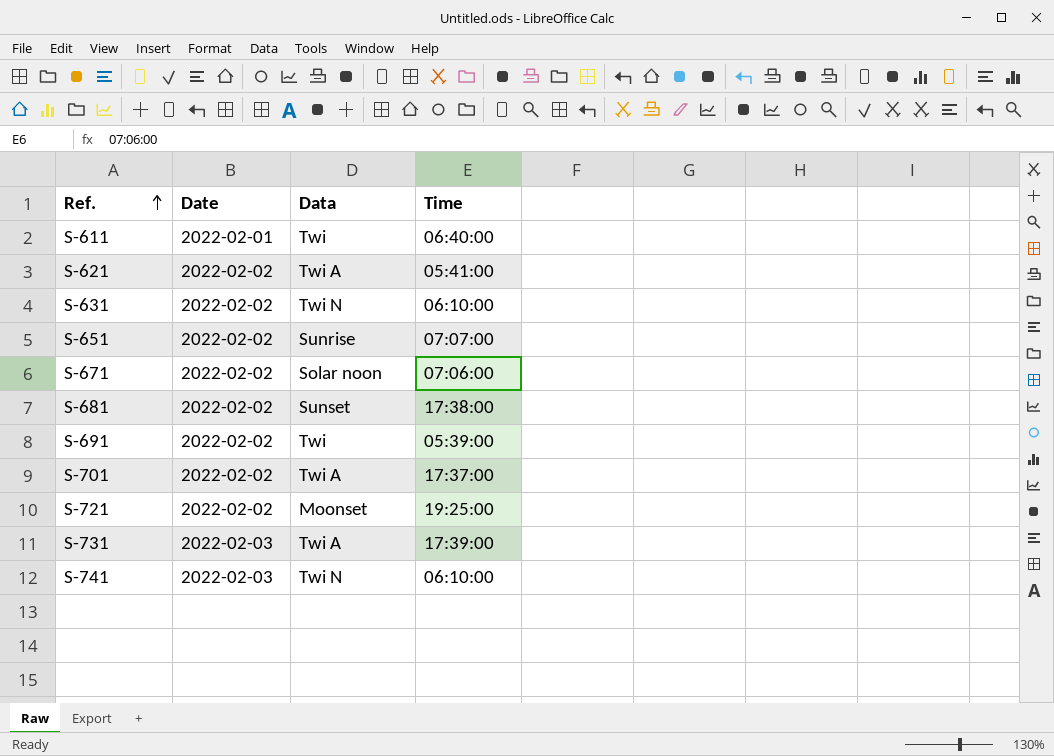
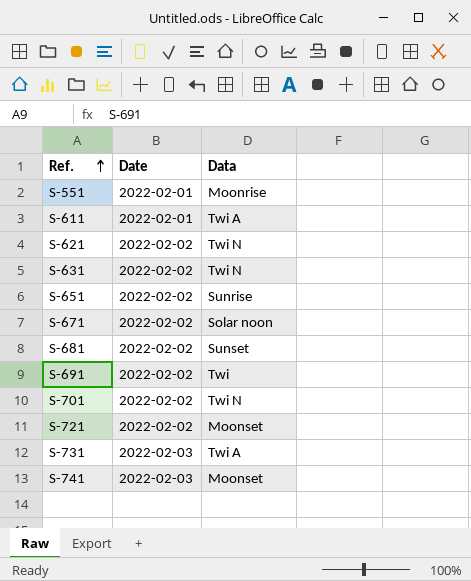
column Time | position: 4 -> none
row S-551: none -> 2022-02-01 | Moonrise
S-611 | Data: Twi -> Twi A
S-621 | Data: Twi A -> Twi N
S-701 | Data: Twi A -> Twi N
S-741 | Data: Twi N -> Moonset

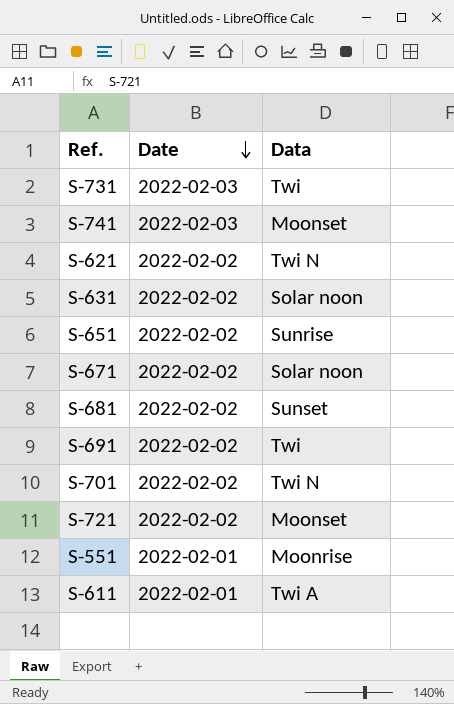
row order: Ref. ascending -> Date descending
S-731 | Data: Twi A -> Twi
S-631 | Data: Twi N -> Solar noon

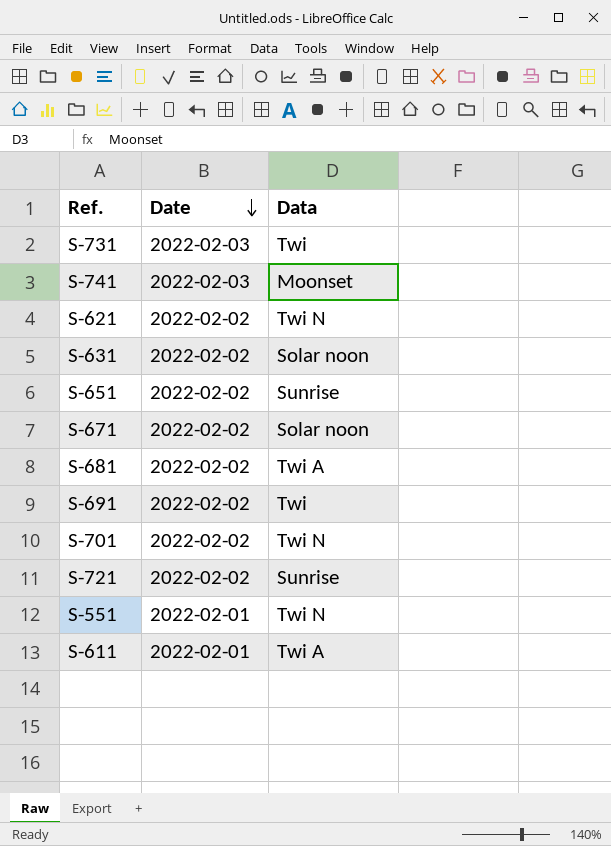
S-681 | Data: Sunset -> Twi A
S-721 | Data: Moonset -> Sunrise
S-551 | Data: Moonrise -> Twi N

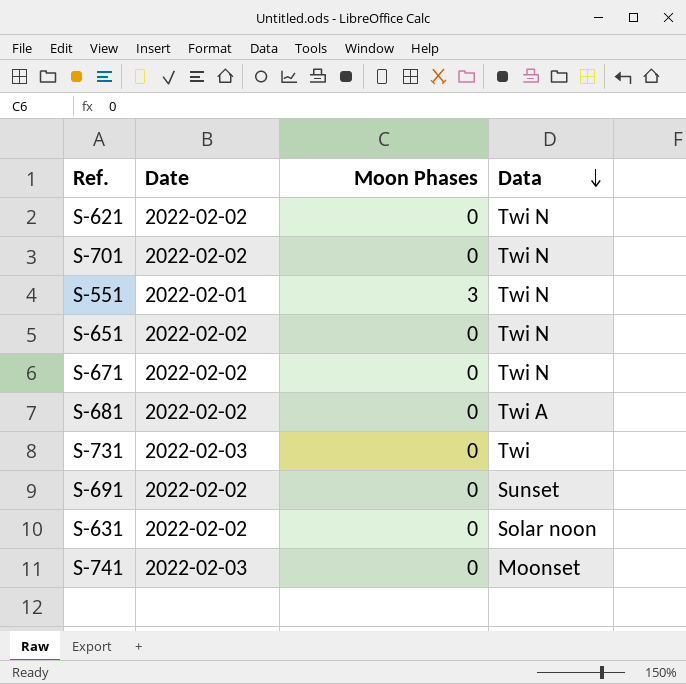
row order: Date descending -> Data descending
column Moon Phases | position: none -> 3
row S-721: 2022-02-02 | Sunrise -> none
row S-611: 2022-02-01 | Twi A -> none
S-651 | Data: Sunrise -> Twi N
S-671 | Data: Solar noon -> Twi N
S-691 | Data: Twi -> Sunset

